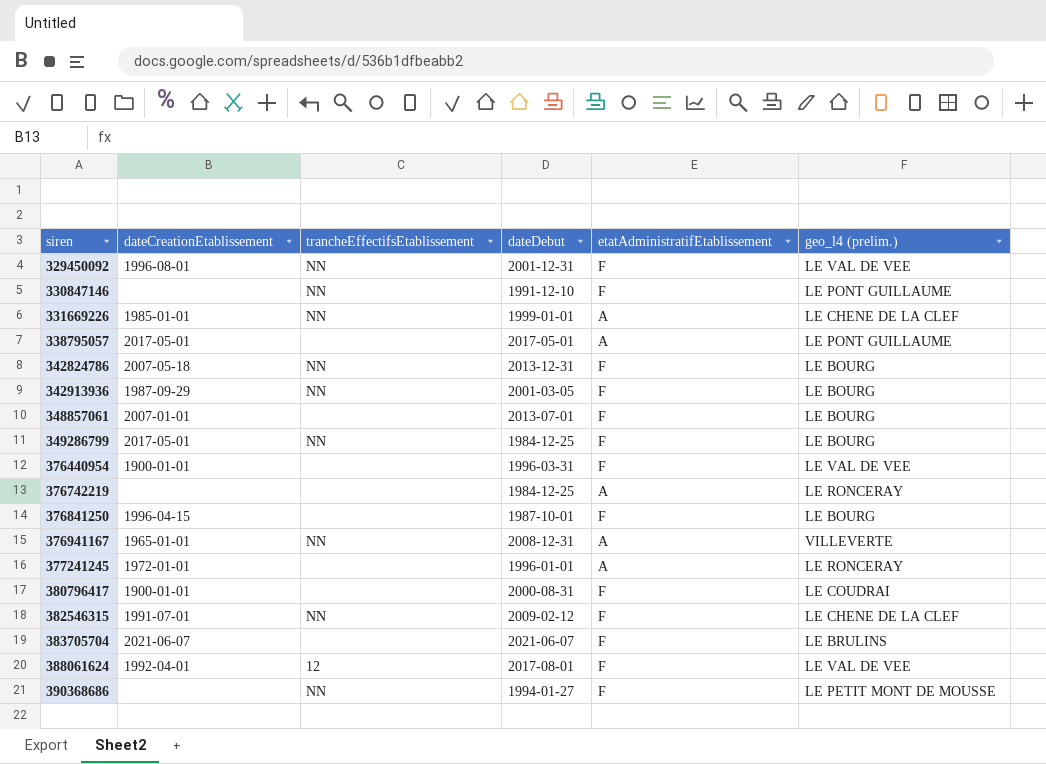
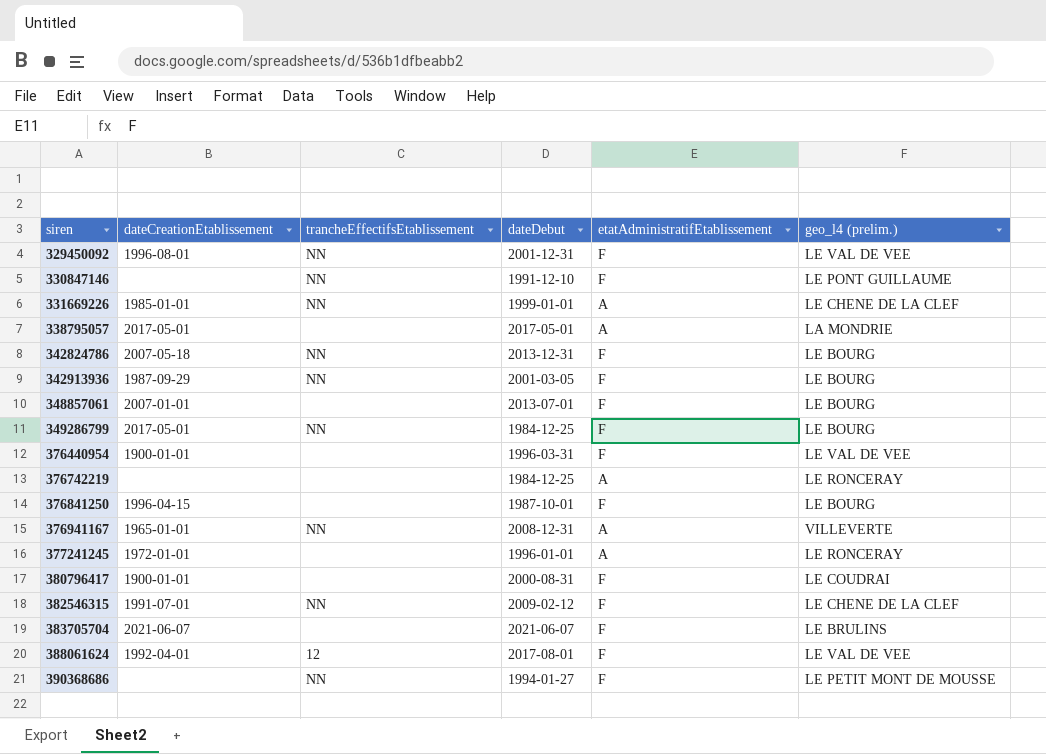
338795057 | geo_l4 (prelim.): LE PONT GUILLAUME -> LA MONDRIE

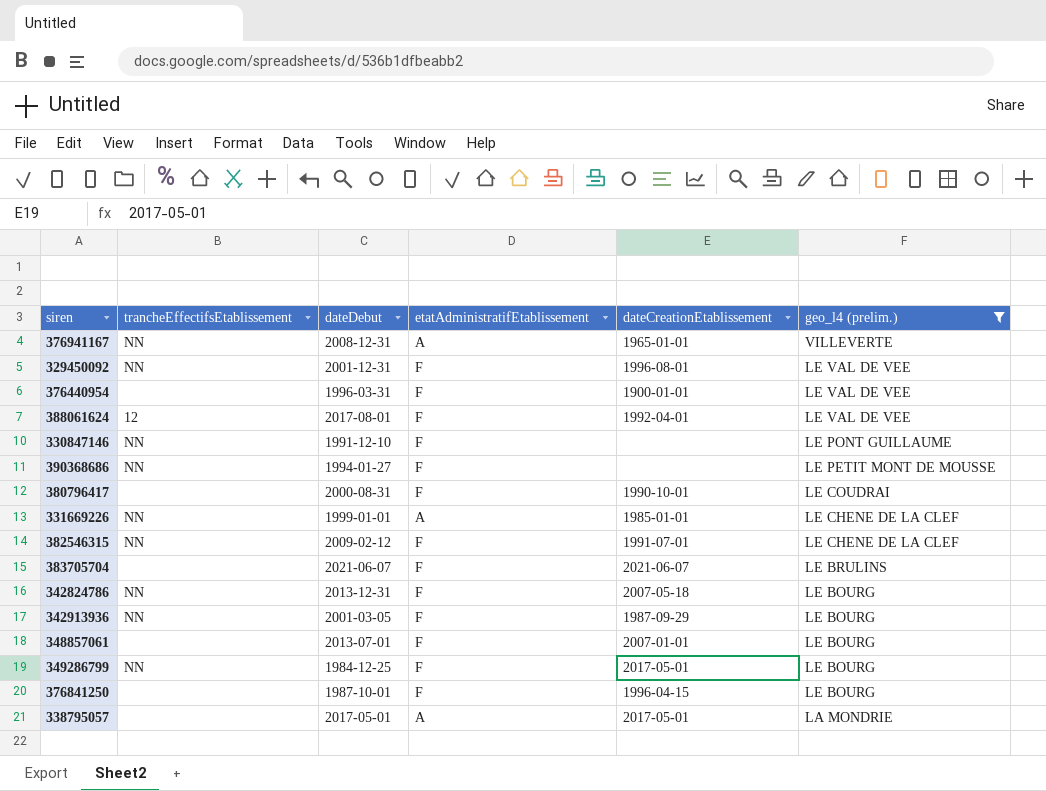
filter: none -> geo_l4 (prelim.) != LE RONCERAY
row order: siren ascending -> geo_l4 (prelim.) descending
column dateCreationEtablissement | position: 2 -> 5
380796417 | dateCreationEtablissement: 1900-01-01 -> 1990-10-01

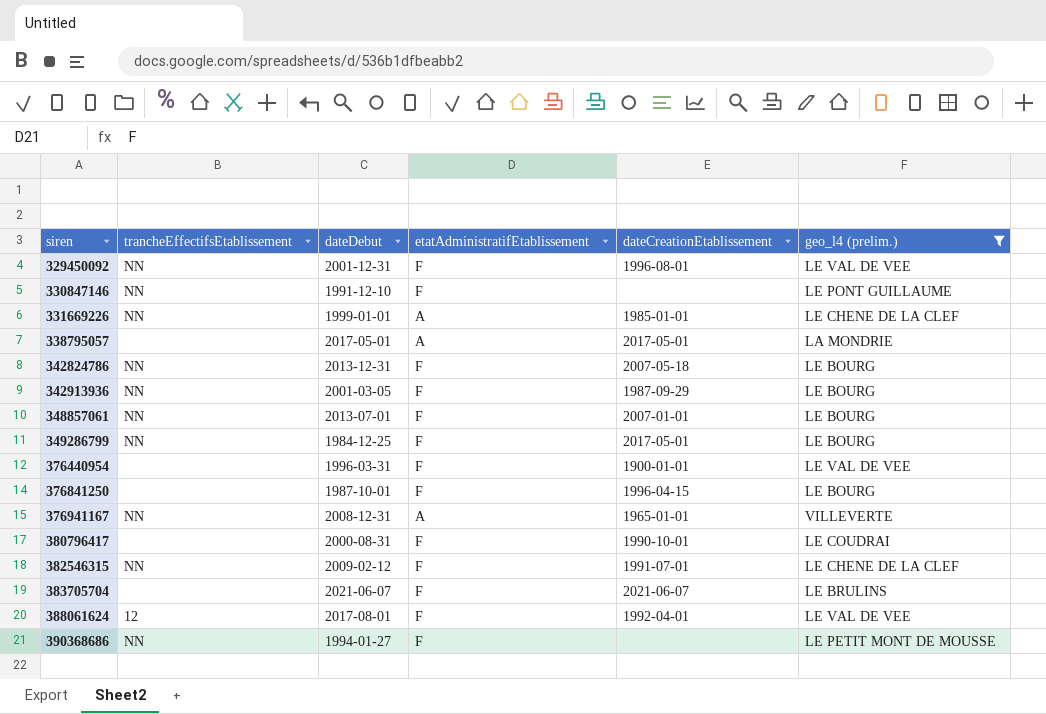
row order: geo_l4 (prelim.) descending -> siren ascending
348857061 | trancheEffectifsEtablissement: none -> NN

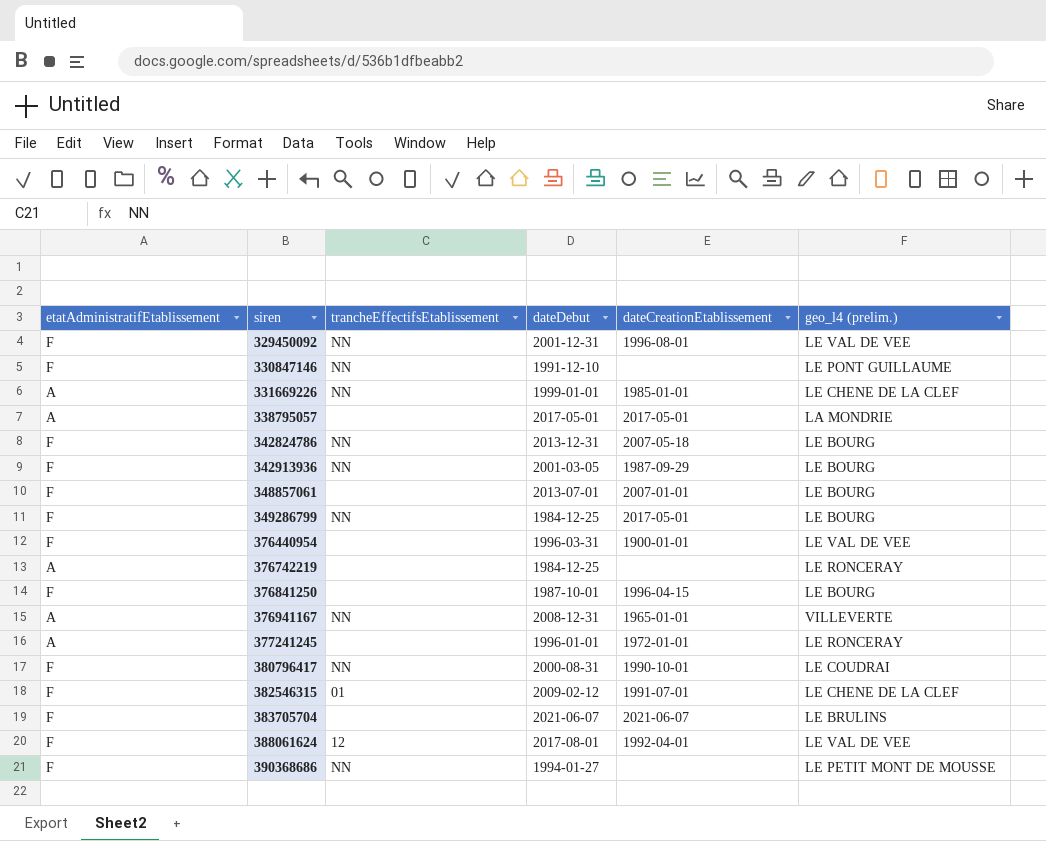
filter: geo_l4 (prelim.) != LE RONCERAY -> none
column etatAdministratifEtablissement | position: 4 -> 1
348857061 | trancheEffectifsEtablissement: NN -> none
380796417 | trancheEffectifsEtablissement: none -> NN
382546315 | trancheEffectifsEtablissement: NN -> 01

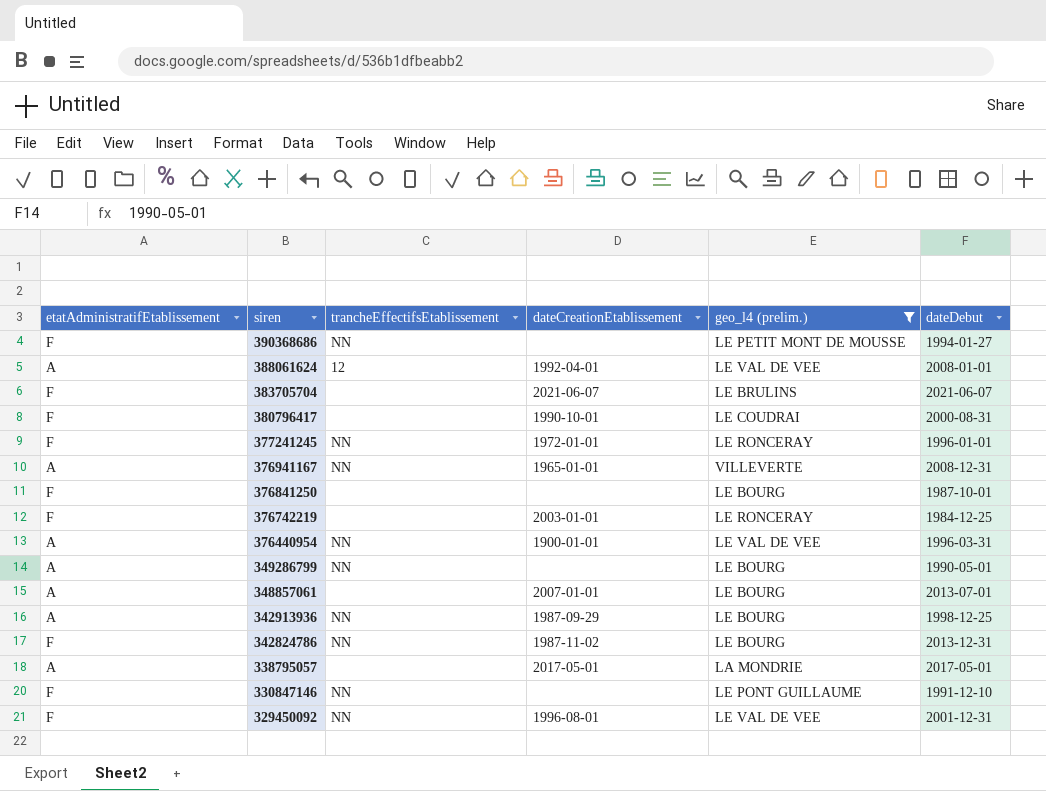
filter: none -> geo_l4 (prelim.) != LE CHENE DE LA CLEF
row order: siren ascending -> siren descending
column dateDebut | position: 4 -> 6
388061624 | etatAdministratifEtablissement: F -> A
388061624 | dateDebut: 2017-08-01 -> 2008-01-01
380796417 | trancheEffectifsEtablissement: NN -> none
377241245 | etatAdministratifEtablissement: A -> F
377241245 | trancheEffectifsEtablissement: none -> NN
376841250 | dateCreationEtablissement: 1996-04-15 -> none
376742219 | etatAdministratifEtablissement: A -> F
376742219 | dateCreationEtablissement: none -> 2003-01-01
376440954 | etatAdministratifEtablissement: F -> A
376440954 | trancheEffectifsEtablissement: none -> NN
349286799 | etatAdministratifEtablissement: F -> A
349286799 | dateCreationEtablissement: 2017-05-01 -> none
349286799 | dateDebut: 1984-12-25 -> 1990-05-01
348857061 | etatAdministratifEtablissement: F -> A
342913936 | etatAdministratifEtablissement: F -> A
342913936 | dateDebut: 2001-03-05 -> 1998-12-25
342824786 | dateCreationEtablissement: 2007-05-18 -> 1987-11-02

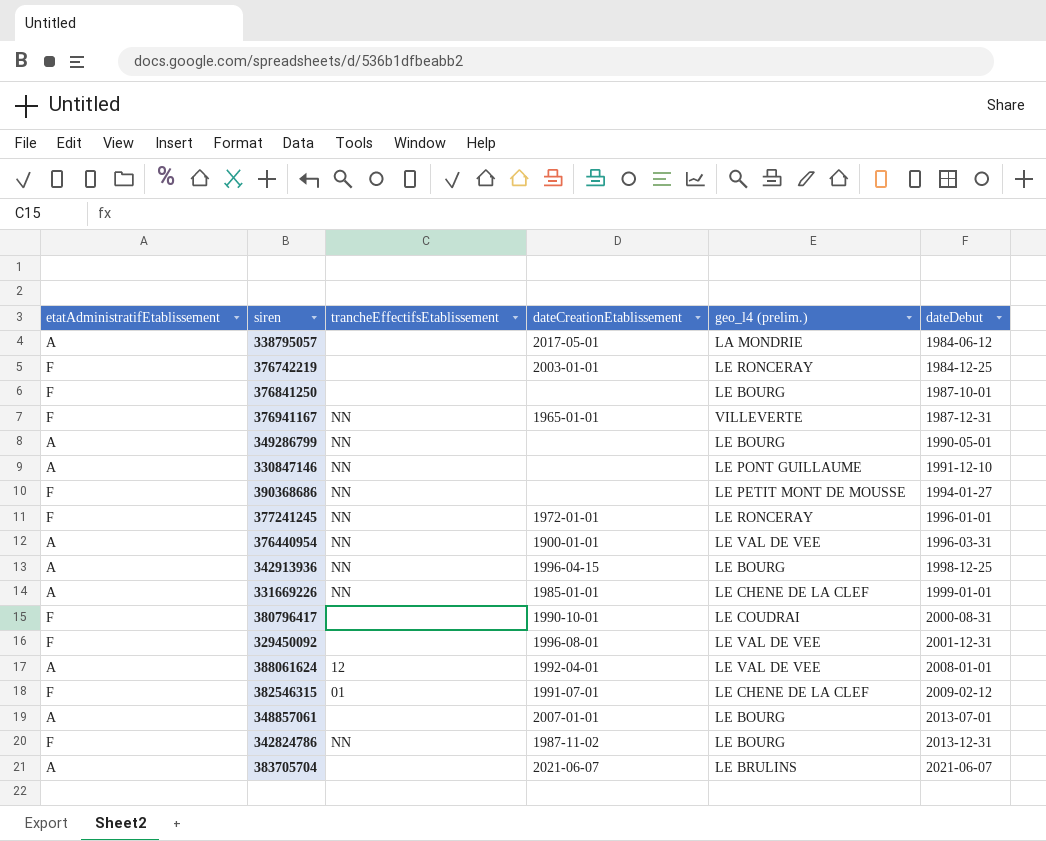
filter: geo_l4 (prelim.) != LE CHENE DE LA CLEF -> none
row order: siren descending -> dateDebut ascending
338795057 | dateDebut: 2017-05-01 -> 1984-06-12
376941167 | etatAdministratifEtablissement: A -> F
376941167 | dateDebut: 2008-12-31 -> 1987-12-31
330847146 | etatAdministratifEtablissement: F -> A
342913936 | dateCreationEtablissement: 1987-09-29 -> 1996-04-15
329450092 | trancheEffectifsEtablissement: NN -> none
383705704 | etatAdministratifEtablissement: F -> A

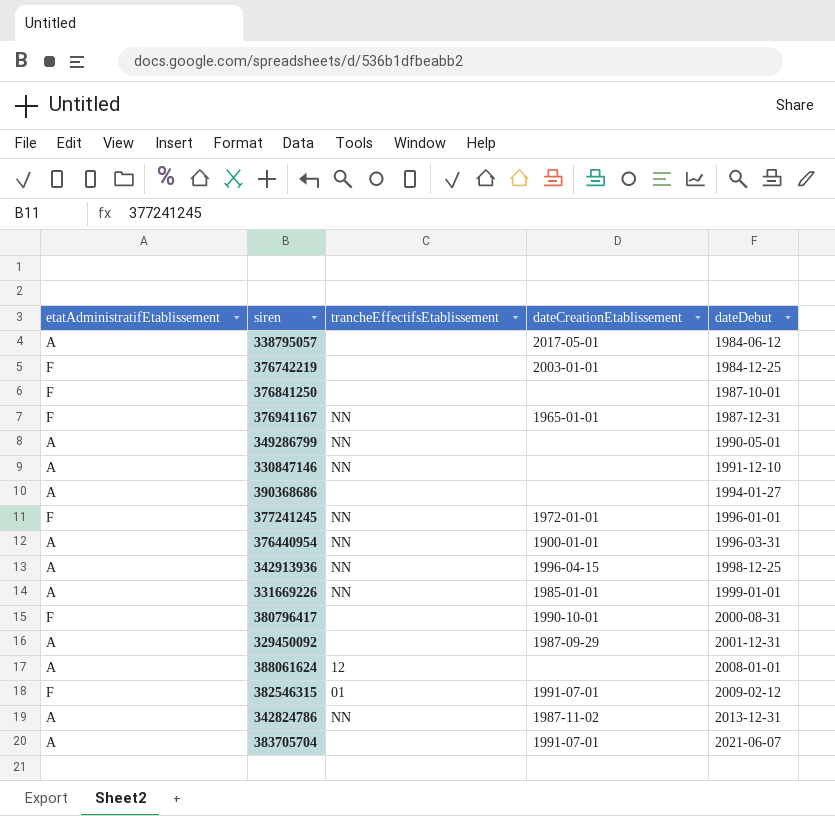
column geo_l4 (prelim.) | position: 5 -> none
row 348857061: A | none | 2007-01-01 | LE BOURG | 2013-07-01 -> none
390368686 | etatAdministratifEtablissement: F -> A
390368686 | trancheEffectifsEtablissement: NN -> none
329450092 | etatAdministratifEtablissement: F -> A
329450092 | dateCreationEtablissement: 1996-08-01 -> 1987-09-29
388061624 | dateCreationEtablissement: 1992-04-01 -> none
342824786 | etatAdministratifEtablissement: F -> A
383705704 | dateCreationEtablissement: 2021-06-07 -> 1991-07-01

